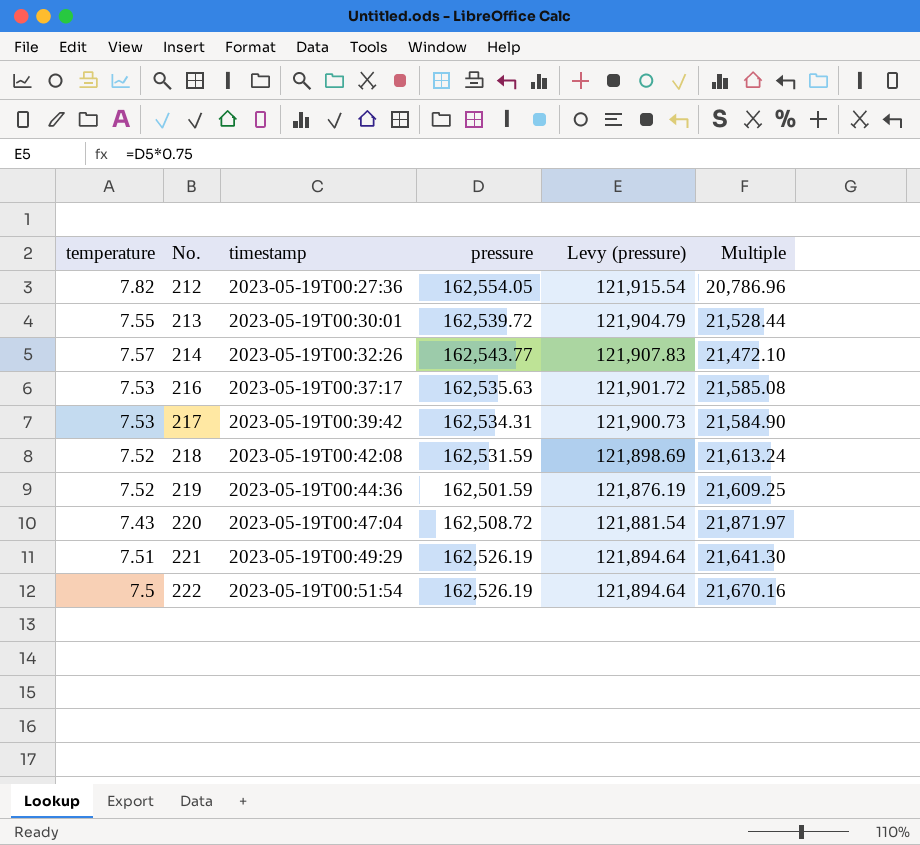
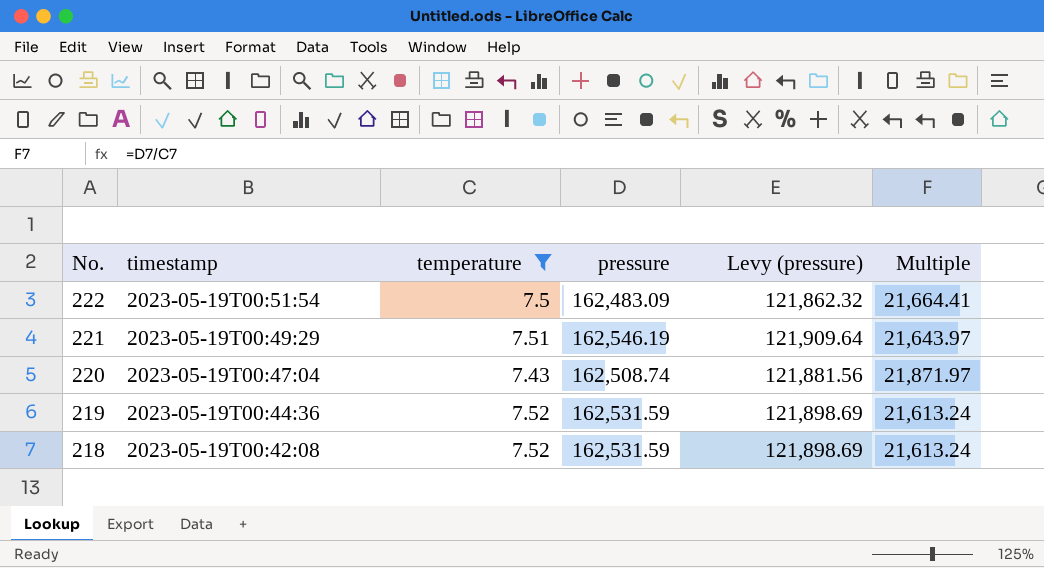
filter: none -> temperature <= 7.52
row order: No. ascending -> No. descending
column temperature | position: 1 -> 3
222 | pressure: 162,526.19 -> 162,483.09
222 | Levy (pressure): 121,894.64 -> 121,862.32
222 | Multiple: 21,670.16 -> 21,664.41
221 | pressure: 162,526.19 -> 162,546.19
221 | Levy (pressure): 121,894.64 -> 121,909.64
221 | Multiple: 21,641.30 -> 21,643.97
220 | pressure: 162,508.72 -> 162,508.74
220 | Levy (pressure): 121,881.54 -> 121,881.56
219 | pressure: 162,501.59 -> 162,531.59
219 | Levy (pressure): 121,876.19 -> 121,898.69
219 | Multiple: 21,609.25 -> 21,613.24

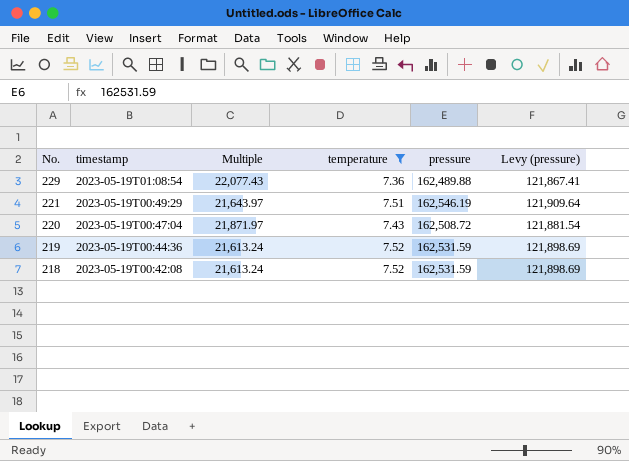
column Multiple | position: 6 -> 3
row 222: 2023-05-19T00:51:54 | 7.5 | 162,483.09 | 121,862.32 | 21,664.41 -> none
row 229: none -> 2023-05-19T01:08:54 | 22,077.43 | 7.36 | 162,489.88 | 121,867.41
220 | pressure: 162,508.74 -> 162,508.72
220 | Levy (pressure): 121,881.56 -> 121,881.54

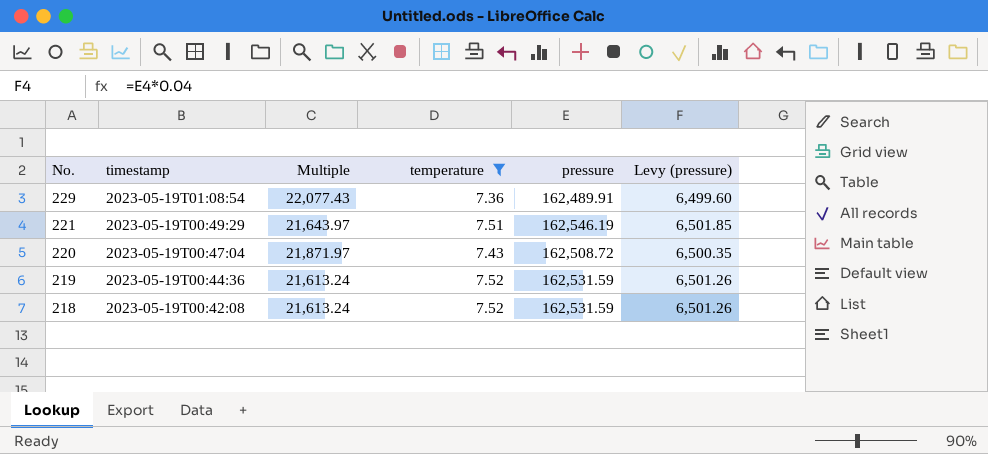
column Levy (pressure) | formula: [pressure] * 0.75 -> [pressure] * 0.04
229 | pressure: 162,489.88 -> 162,489.91

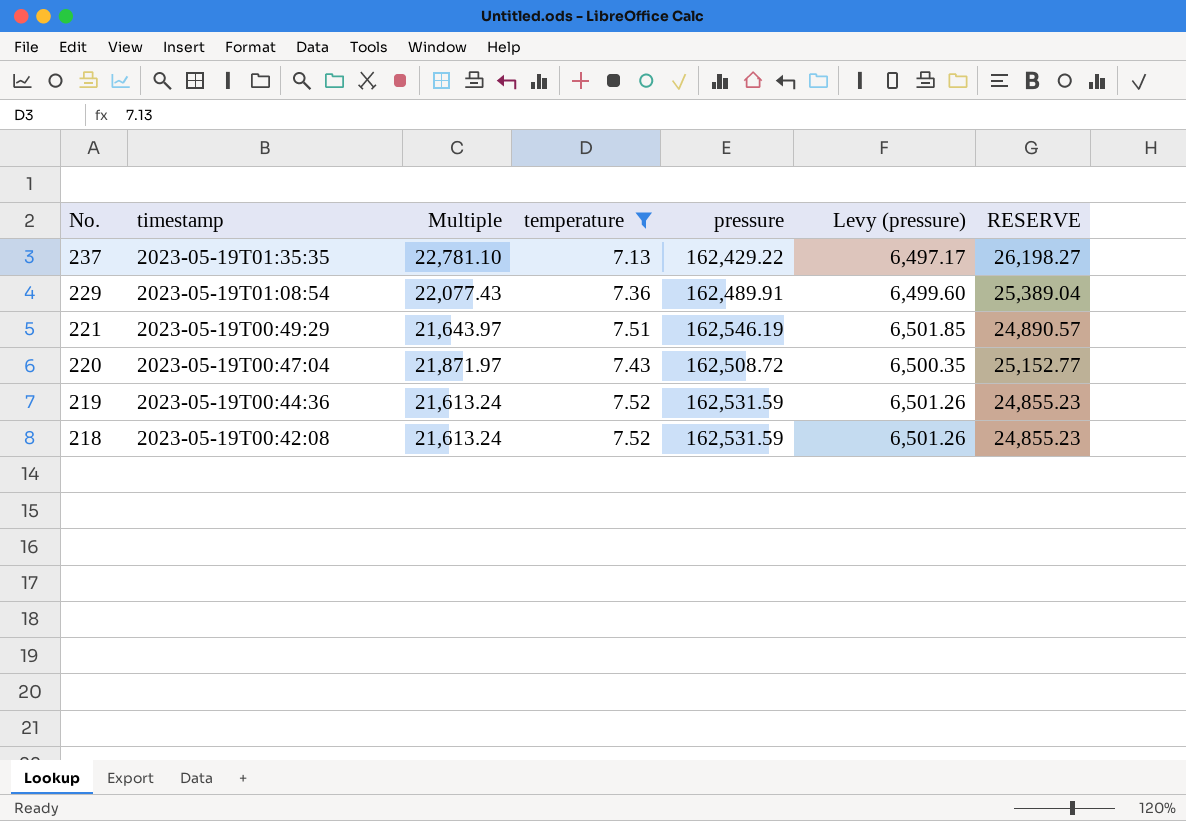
column RESERVE | formula: none -> [Multiple] * 1.15
row 237: none -> 2023-05-19T01:35:35 | 22,781.10 | 7.13 | 162,429.22 | 6,497.17 | 26,198.27

